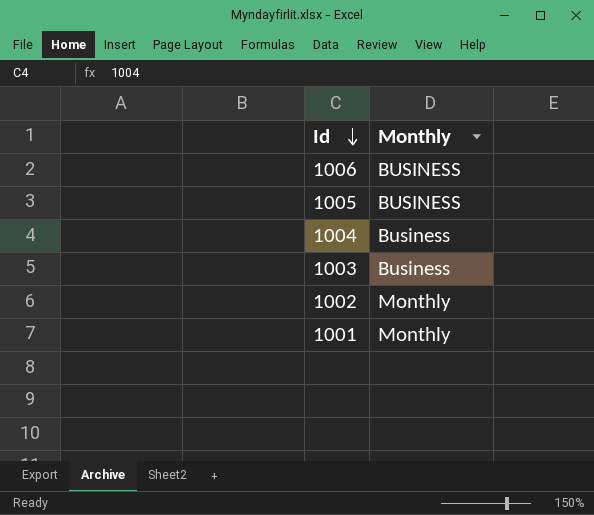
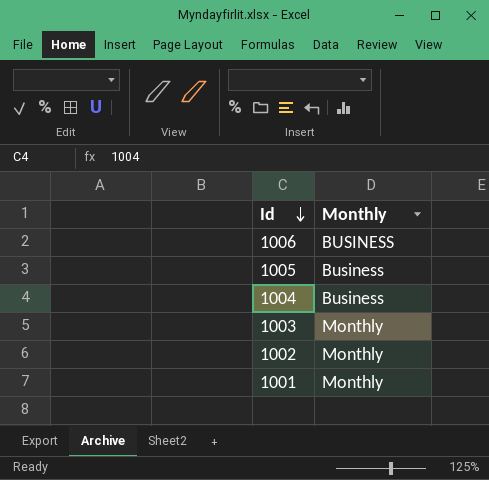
1005 | Monthly: BUSINESS -> Business
1003 | Monthly: Business -> Monthly

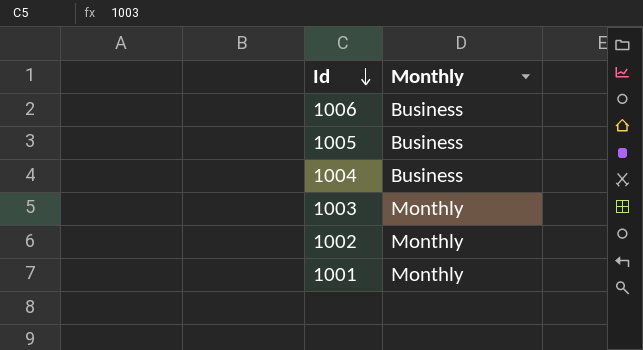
1006 | Monthly: BUSINESS -> Business

